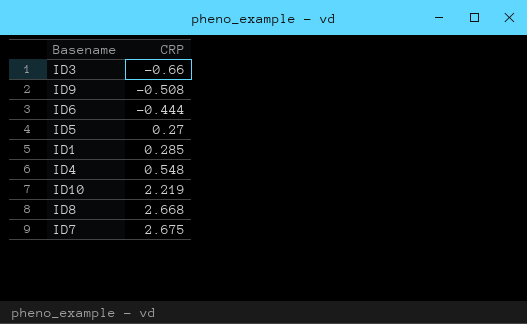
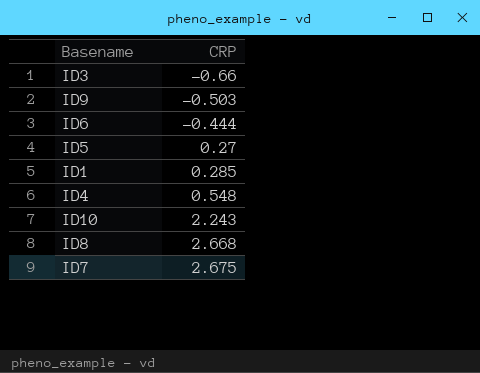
ID9 | CRP: -0.508 -> -0.503
ID10 | CRP: 2.219 -> 2.243

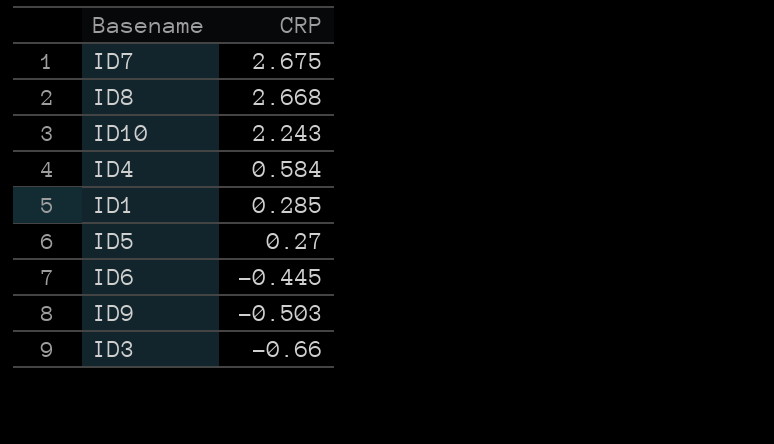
row order: CRP ascending -> CRP descending
ID4 | CRP: 0.548 -> 0.584
ID6 | CRP: -0.444 -> -0.445

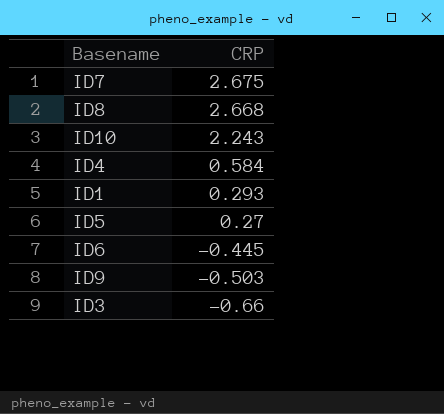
ID1 | CRP: 0.285 -> 0.293

